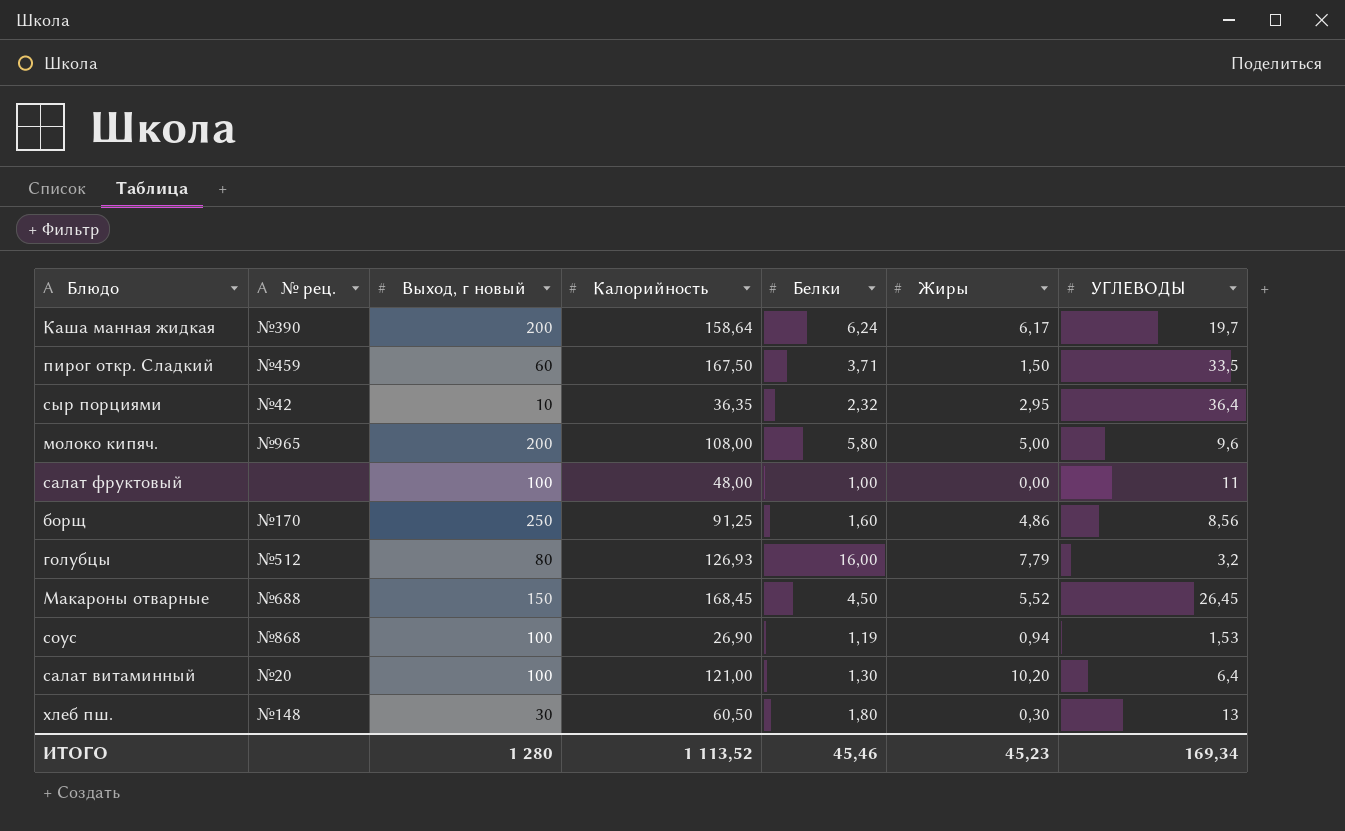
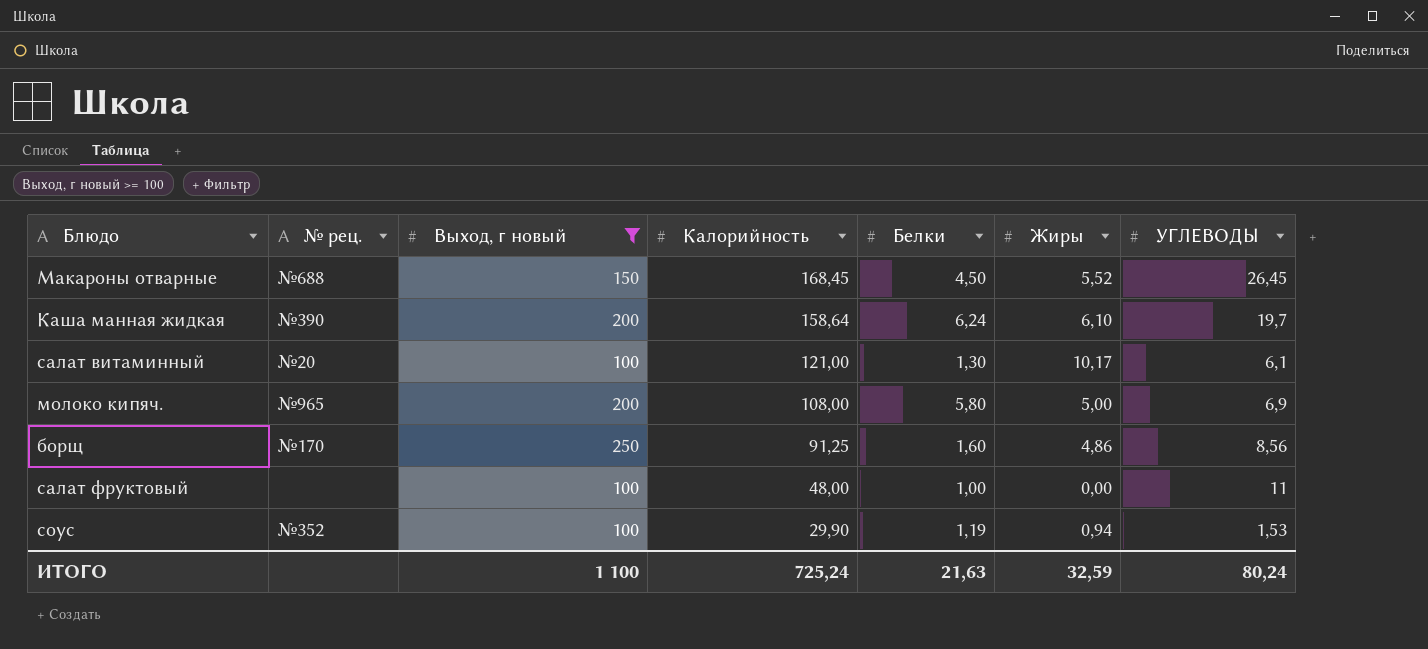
filter: none -> Выход, г новый >= 100
row order: none -> Калорийность descending
Каша манная жидкая | Жиры: 6,17 -> 6,10
салат витаминный | Жиры: 10,20 -> 10,17
салат витаминный | УГЛЕВОДЫ: 6,4 -> 6,1
молоко кипяч. | УГЛЕВОДЫ: 9,6 -> 6,9
соус | № рец.: №868 -> №352
соус | Калорийность: 26,90 -> 29,90
ИТОГО | Выход, г новый: 1 280 -> 1 100
ИТОГО | Калорийность: 1 113,52 -> 725,24
ИТОГО | Белки: 45,46 -> 21,63
ИТОГО | Жиры: 45,23 -> 32,59
ИТОГО | УГЛЕВОДЫ: 169,34 -> 80,24

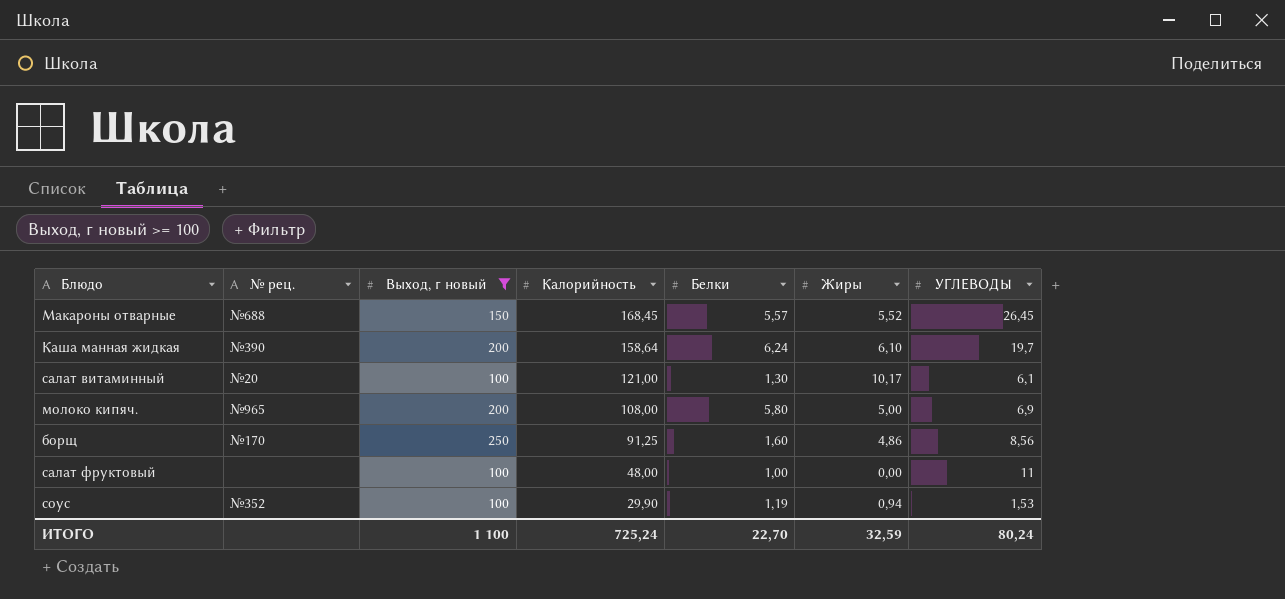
Макароны отварные | Белки: 4,50 -> 5,57
ИТОГО | Белки: 21,63 -> 22,70

